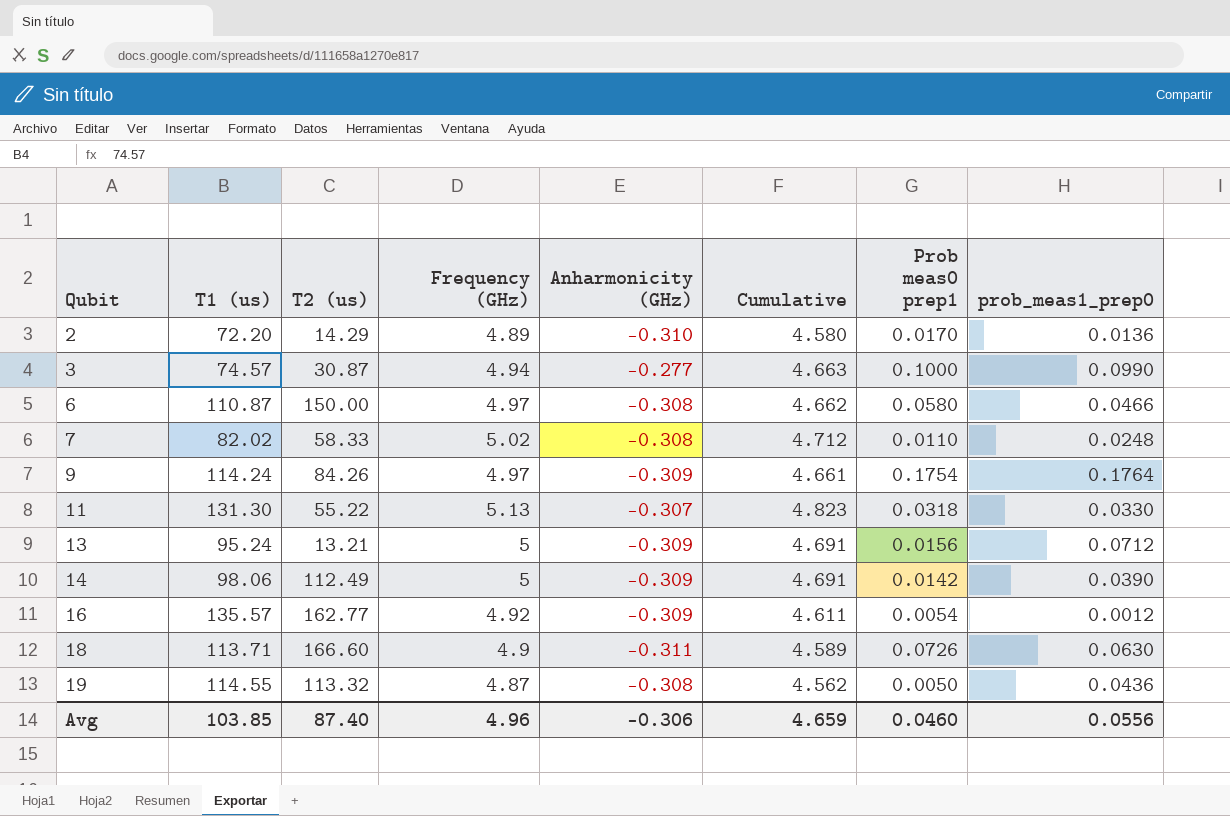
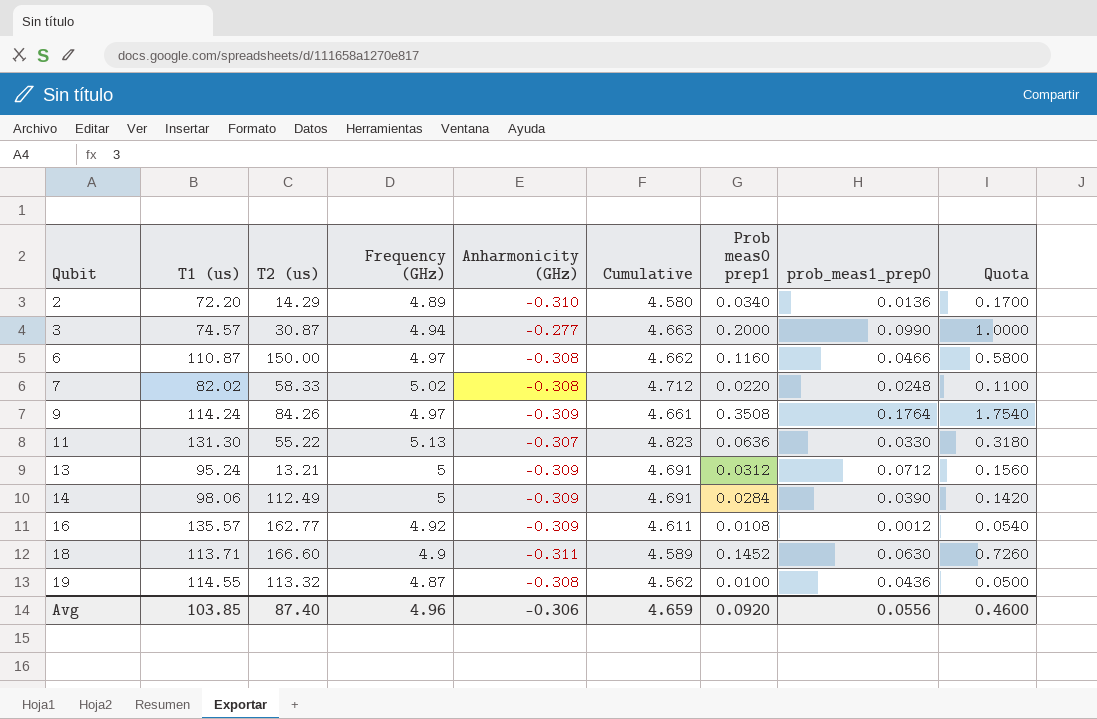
column Quota | formula: none -> [Prob meas0 prep1] * 5
2 | Prob meas0 prep1: 0.0170 -> 0.0340
3 | Prob meas0 prep1: 0.1000 -> 0.2000
6 | Prob meas0 prep1: 0.0580 -> 0.1160
7 | Prob meas0 prep1: 0.0110 -> 0.0220
9 | Prob meas0 prep1: 0.1754 -> 0.3508
11 | Prob meas0 prep1: 0.0318 -> 0.0636
13 | Prob meas0 prep1: 0.0156 -> 0.0312
14 | Prob meas0 prep1: 0.0142 -> 0.0284
16 | Prob meas0 prep1: 0.0054 -> 0.0108
18 | Prob meas0 prep1: 0.0726 -> 0.1452
19 | Prob meas0 prep1: 0.0050 -> 0.0100
Avg | Prob meas0 prep1: 0.0460 -> 0.0920

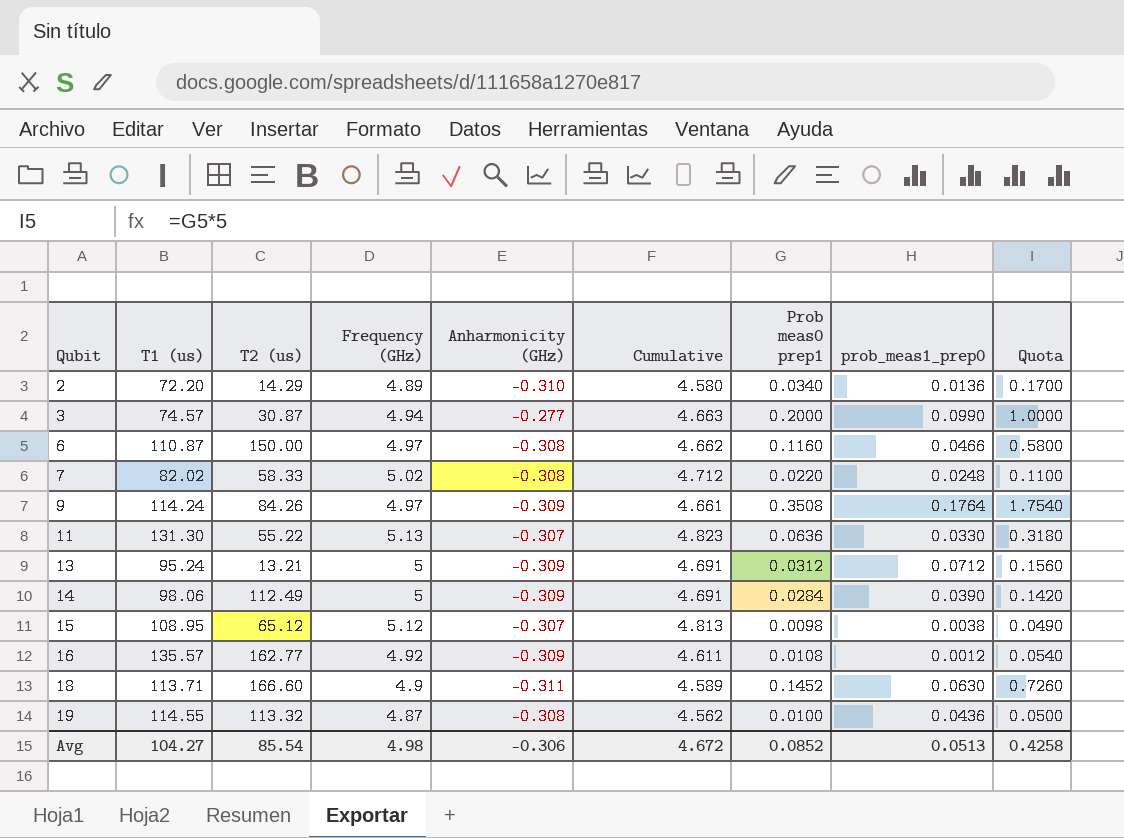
row 15: none -> 108.95 | 65.12 | 5.12 | -0.307 | 4.813 | 0.0098 | 0.0038 | 0.0490
Avg | T1 (us): 103.85 -> 104.27
Avg | T2 (us): 87.40 -> 85.54
Avg | Frequency (GHz): 4.96 -> 4.98
Avg | Cumulative: 4.659 -> 4.672
Avg | Prob meas0 prep1: 0.0920 -> 0.0852
Avg | prob_meas1_prep0: 0.0556 -> 0.0513
Avg | Quota: 0.4600 -> 0.4258

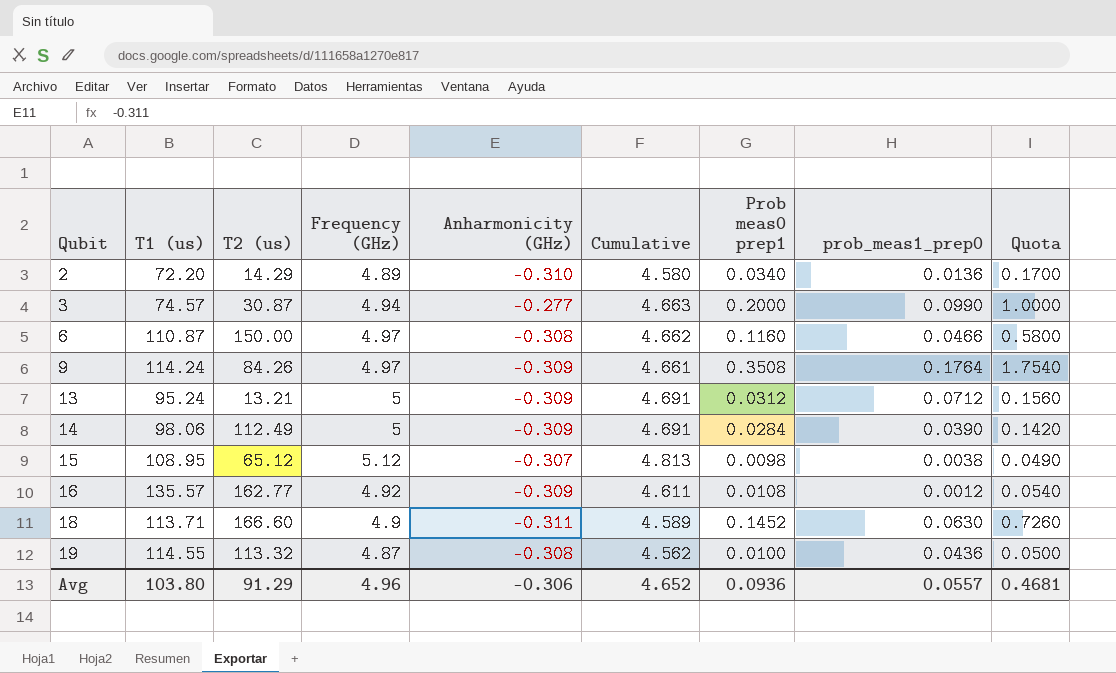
row 7: 82.02 | 58.33 | 5.02 | -0.308 | 4.712 | 0.0220 | 0.0248 | 0.1100 -> none
row 11: 131.30 | 55.22 | 5.13 | -0.307 | 4.823 | 0.0636 | 0.0330 | 0.3180 -> none
Avg | T1 (us): 104.27 -> 103.80
Avg | T2 (us): 85.54 -> 91.29
Avg | Frequency (GHz): 4.98 -> 4.96
Avg | Cumulative: 4.672 -> 4.652
Avg | Prob meas0 prep1: 0.0852 -> 0.0936
Avg | prob_meas1_prep0: 0.0513 -> 0.0557
Avg | Quota: 0.4258 -> 0.4681

